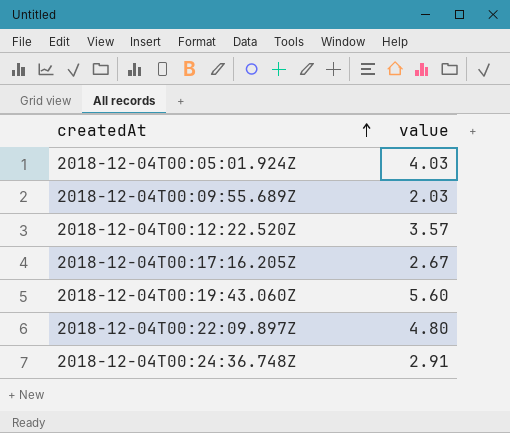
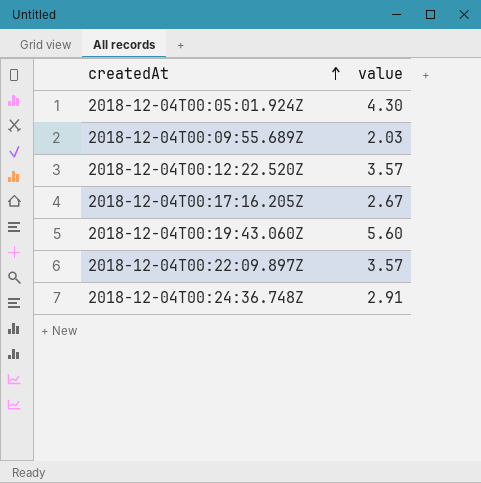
2018-12-04T00:05:01.924Z | value: 4.03 -> 4.30
2018-12-04T00:22:09.897Z | value: 4.80 -> 3.57

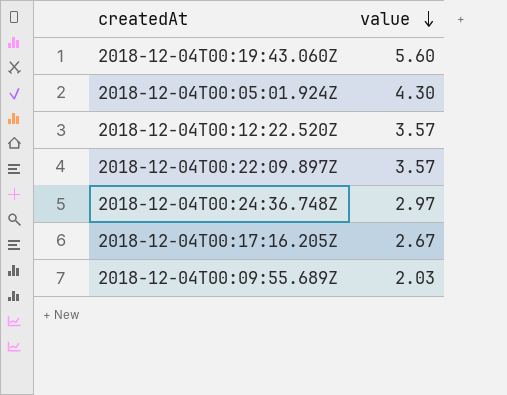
row order: createdAt ascending -> value descending
2018-12-04T00:24:36.748Z | value: 2.91 -> 2.97

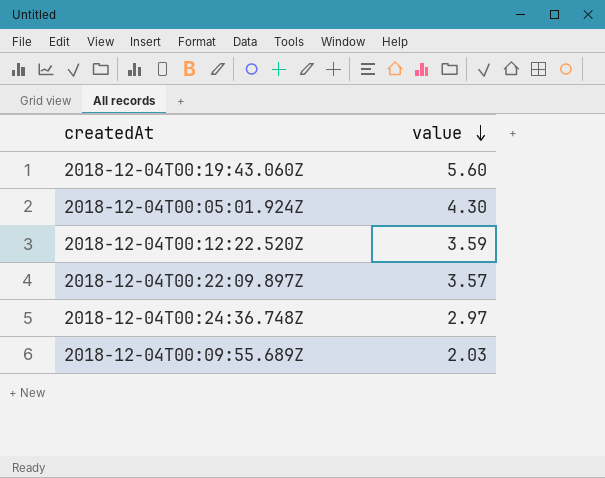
row 2018-12-04T00:17:16.205Z: 2.67 -> none
2018-12-04T00:12:22.520Z | value: 3.57 -> 3.59

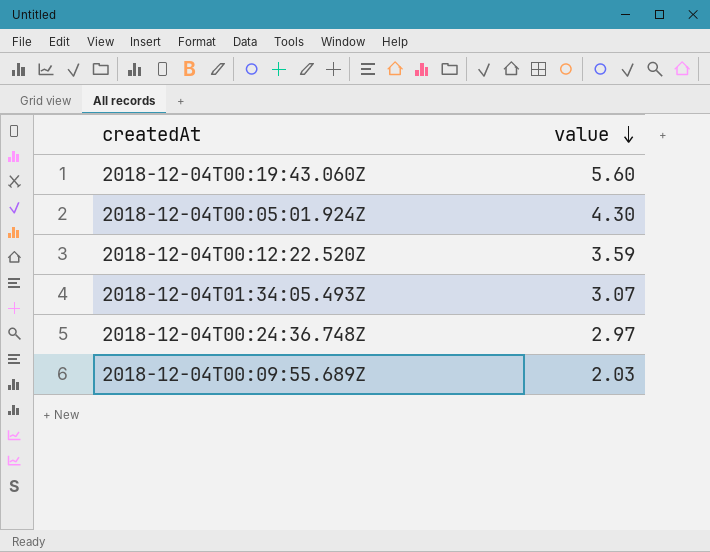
row 2018-12-04T00:22:09.897Z: 3.57 -> none
row 2018-12-04T01:34:05.493Z: none -> 3.07

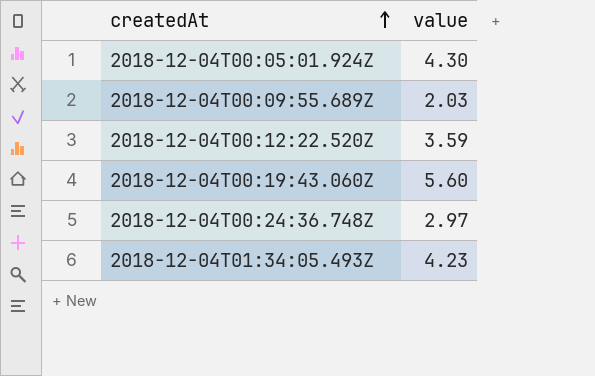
row order: value descending -> createdAt ascending
2018-12-04T01:34:05.493Z | value: 3.07 -> 4.23

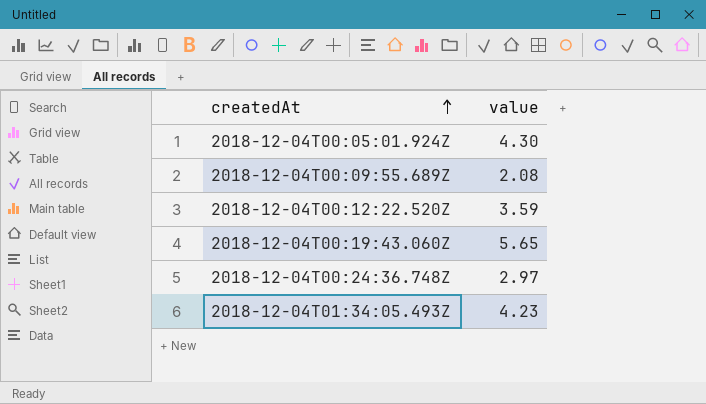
2018-12-04T00:09:55.689Z | value: 2.03 -> 2.08
2018-12-04T00:19:43.060Z | value: 5.60 -> 5.65

